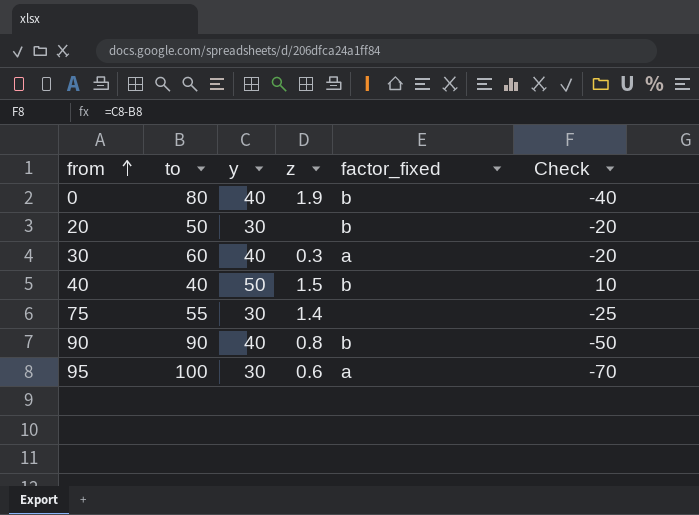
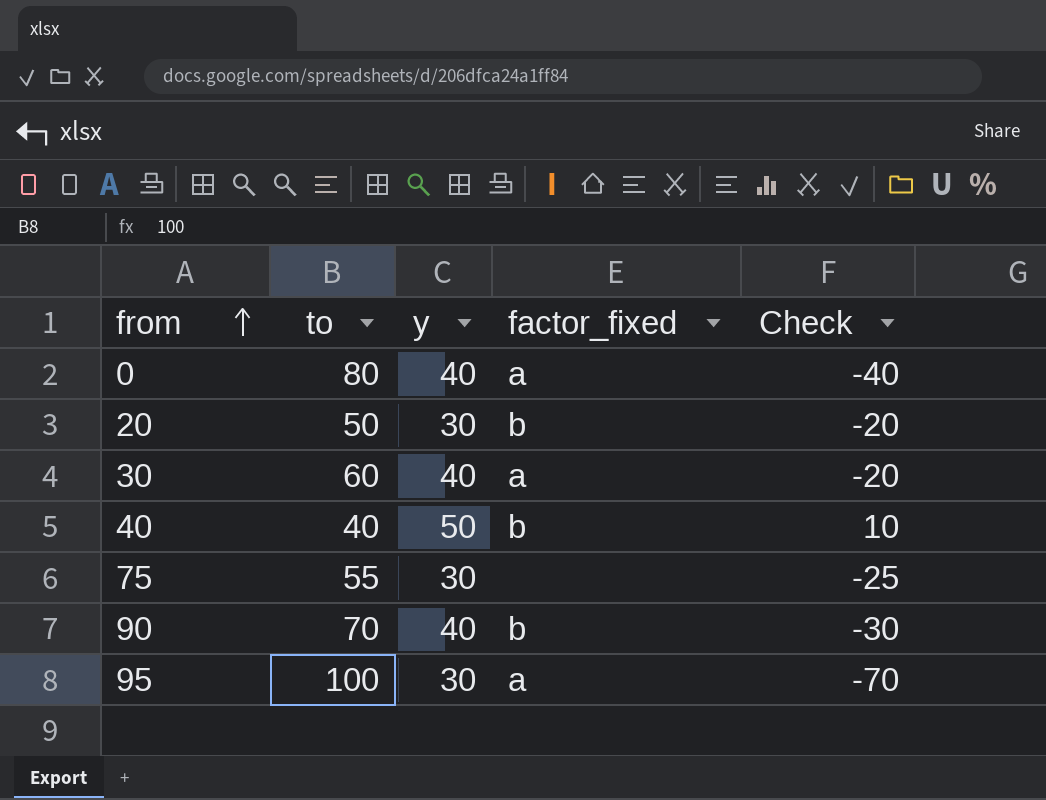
column z | position: 4 -> none
0 | factor_fixed: b -> a
90 | to: 90 -> 70
90 | Check: -50 -> -30

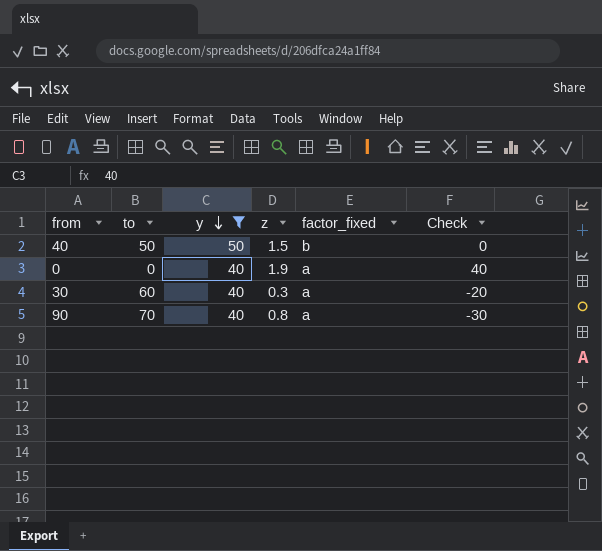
filter: none -> y != 30
row order: from ascending -> y descending
column z | position: none -> 4
40 | to: 40 -> 50
40 | Check: 10 -> 0
0 | to: 80 -> 0
0 | Check: -40 -> 40
90 | factor_fixed: b -> a

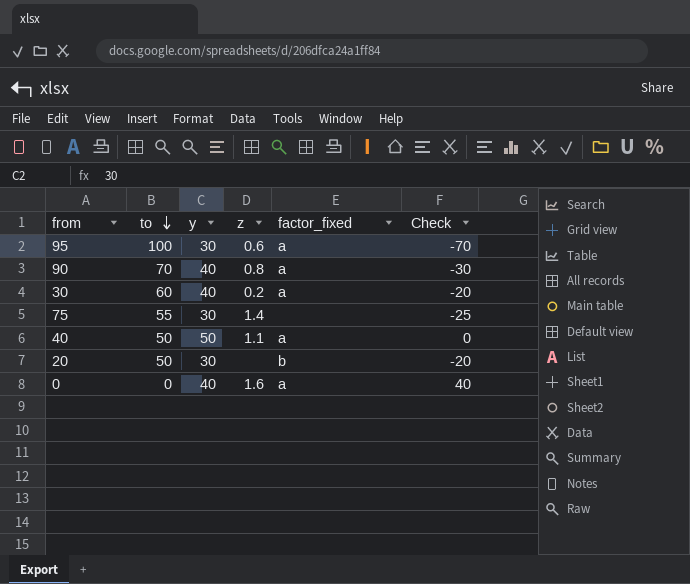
filter: y != 30 -> none
row order: y descending -> to descending
30 | z: 0.3 -> 0.2
40 | z: 1.5 -> 1.1
40 | factor_fixed: b -> a
0 | z: 1.9 -> 1.6

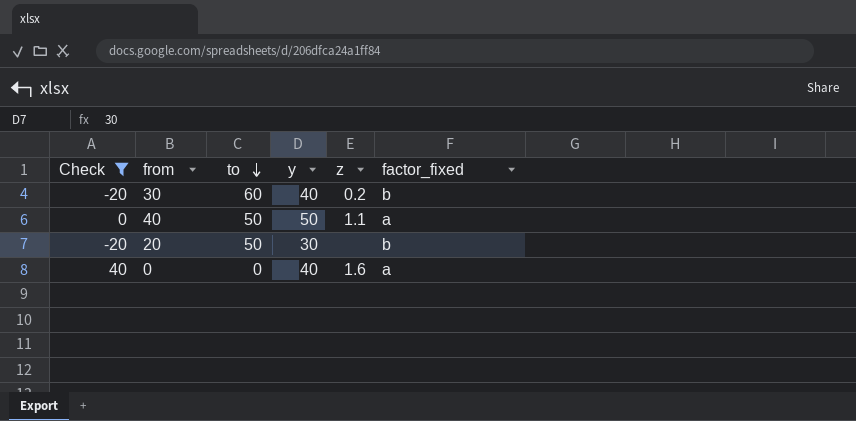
filter: none -> Check >= -20
column Check | position: 6 -> 1
30 | factor_fixed: a -> b

